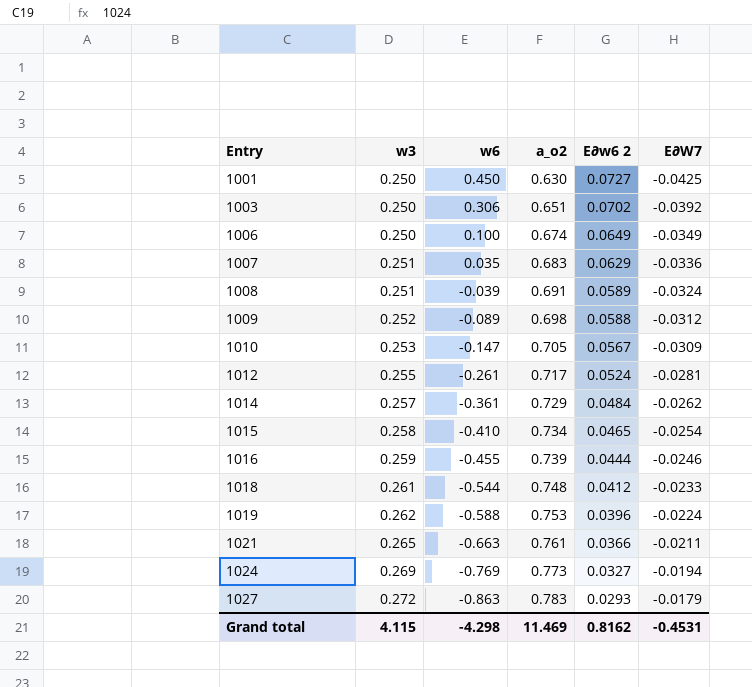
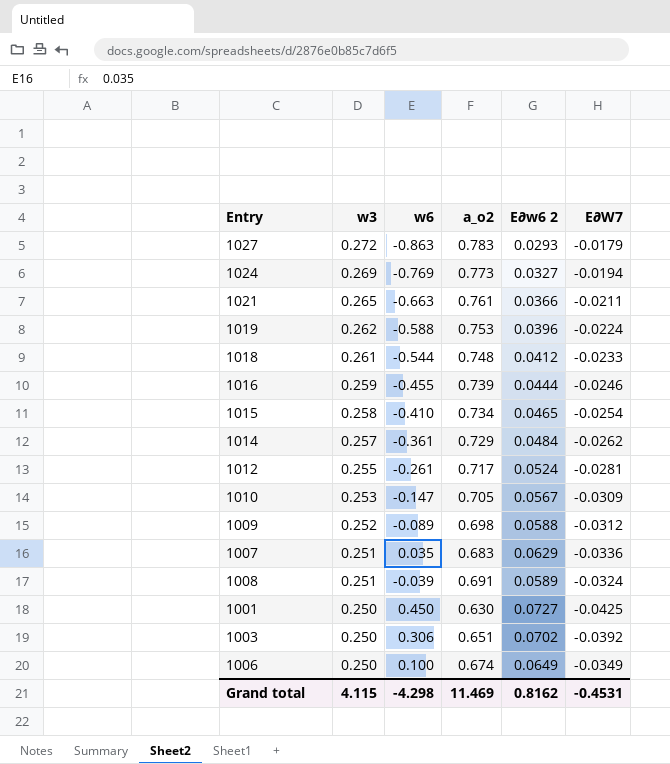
row order: Entry ascending -> w3 descending

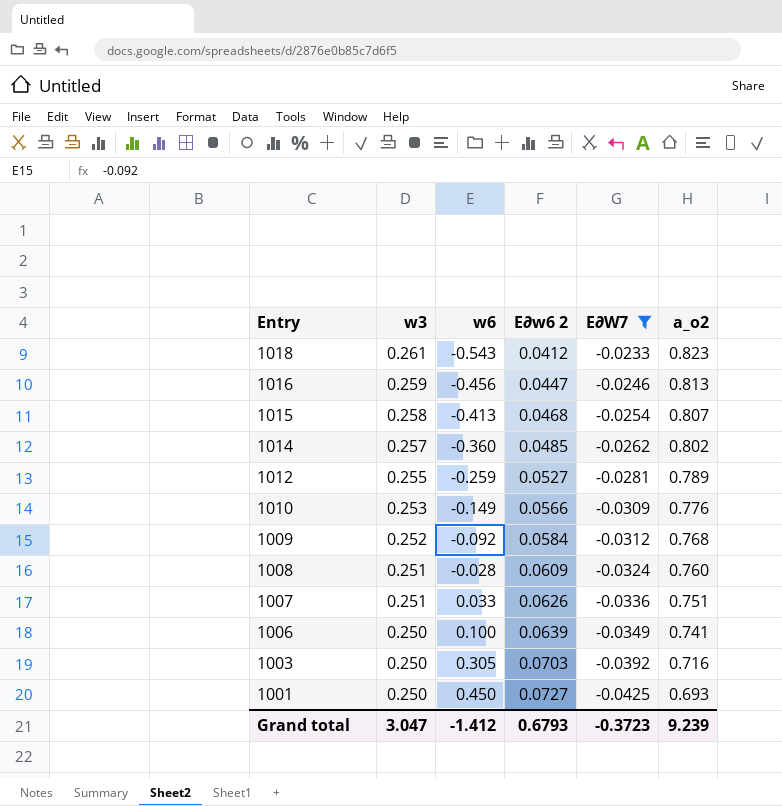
filter: none -> E∂W7 <= -0.0233
row order: w3 descending -> Entry descending
column a_o2 | position: 4 -> 6
1018 | w6: -0.544 -> -0.543
1018 | a_o2: 0.748 -> 0.823
1016 | w6: -0.455 -> -0.456
1016 | E∂w6 2: 0.0444 -> 0.0447
1016 | a_o2: 0.739 -> 0.813
1015 | w6: -0.410 -> -0.413
1015 | E∂w6 2: 0.0465 -> 0.0468
1015 | a_o2: 0.734 -> 0.807
1014 | w6: -0.361 -> -0.360
1014 | E∂w6 2: 0.0484 -> 0.0485
1014 | a_o2: 0.729 -> 0.802
1012 | w6: -0.261 -> -0.259
1012 | E∂w6 2: 0.0524 -> 0.0527
1012 | a_o2: 0.717 -> 0.789
1010 | w6: -0.147 -> -0.149
1010 | E∂w6 2: 0.0567 -> 0.0566
1010 | a_o2: 0.705 -> 0.776
1009 | w6: -0.089 -> -0.092
1009 | E∂w6 2: 0.0588 -> 0.0584
1009 | a_o2: 0.698 -> 0.768
1008 | w6: -0.039 -> -0.028
1008 | E∂w6 2: 0.0589 -> 0.0609
1008 | a_o2: 0.691 -> 0.760
1007 | w6: 0.035 -> 0.033
1007 | E∂w6 2: 0.0629 -> 0.0626
1007 | a_o2: 0.683 -> 0.751
1006 | E∂w6 2: 0.0649 -> 0.0639
1006 | a_o2: 0.674 -> 0.741
1003 | w6: 0.306 -> 0.305
1003 | E∂w6 2: 0.0702 -> 0.0703
1003 | a_o2: 0.651 -> 0.716
1001 | a_o2: 0.630 -> 0.693
Grand total | w3: 4.115 -> 3.047
Grand total | w6: -4.298 -> -1.412
Grand total | E∂w6 2: 0.8162 -> 0.6793
Grand total | E∂W7: -0.4531 -> -0.3723
Grand total | a_o2: 11.469 -> 9.239

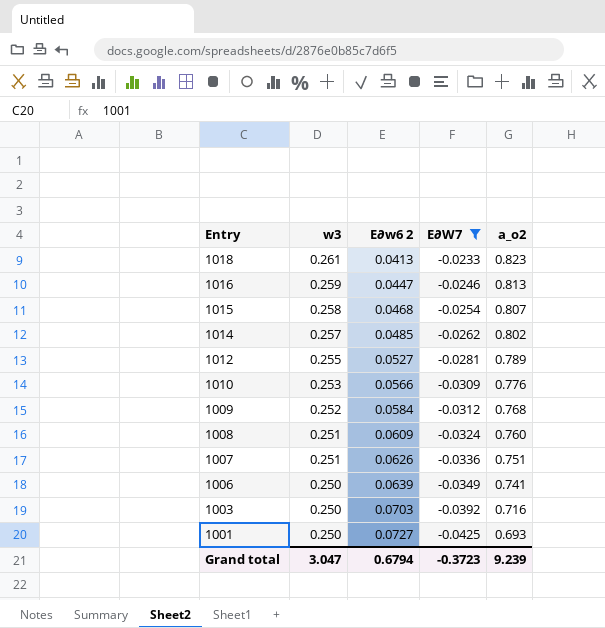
column w6 | position: 3 -> none
1018 | E∂w6 2: 0.0412 -> 0.0413
Grand total | E∂w6 2: 0.6793 -> 0.6794

